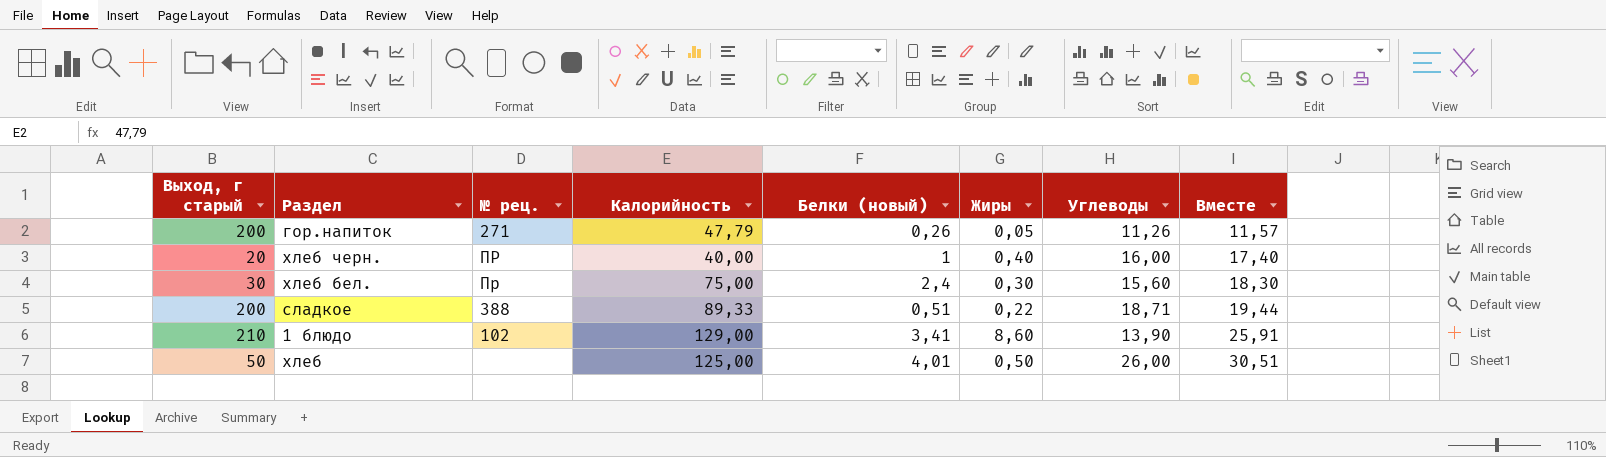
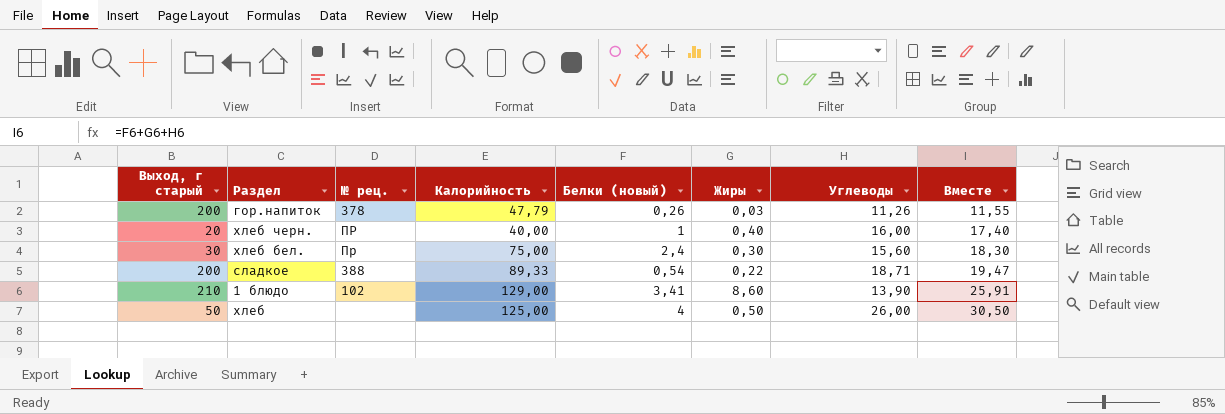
гор.напиток | № рец.: 271 -> 378
гор.напиток | Жиры: 0,05 -> 0,03
гор.напиток | Вместе: 11,57 -> 11,55
сладкое | Белки (новый): 0,51 -> 0,54
сладкое | Вместе: 19,44 -> 19,47
хлеб | Белки (новый): 4,01 -> 4
хлеб | Вместе: 30,51 -> 30,50

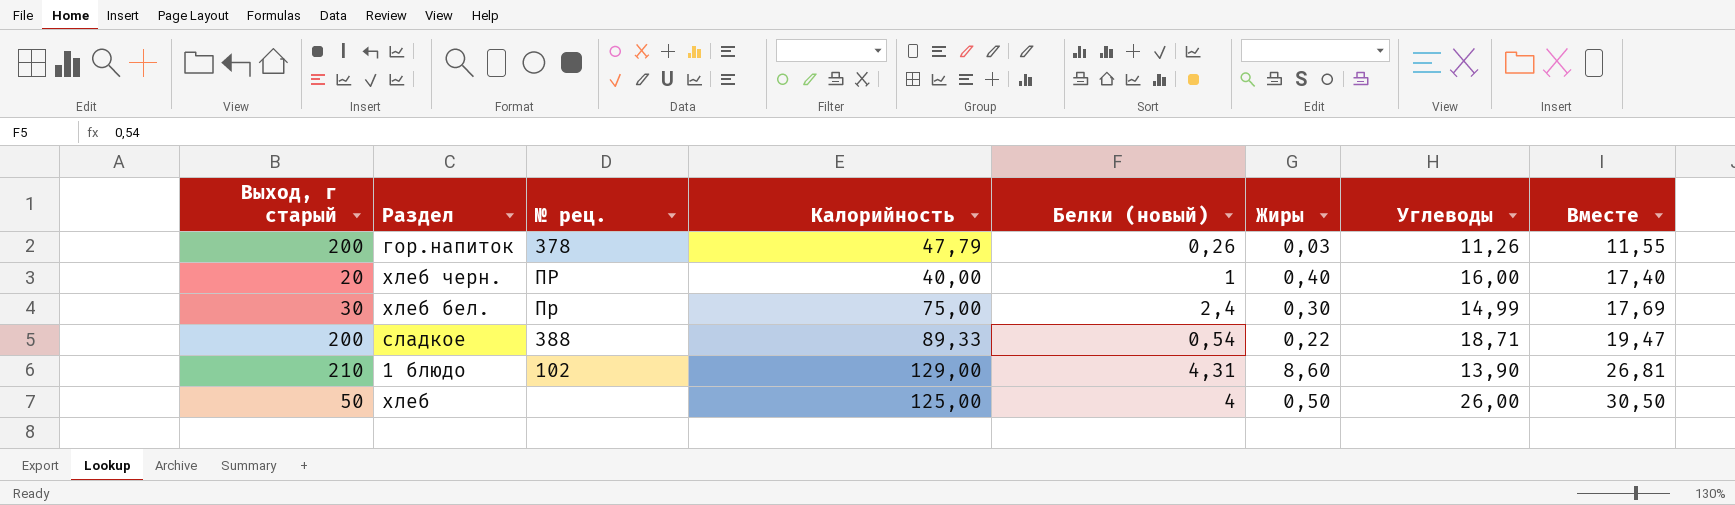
хлеб бел. | Углеводы: 15,60 -> 14,99
хлеб бел. | Вместе: 18,30 -> 17,69
1 блюдо | Белки (новый): 3,41 -> 4,31
1 блюдо | Вместе: 25,91 -> 26,81

